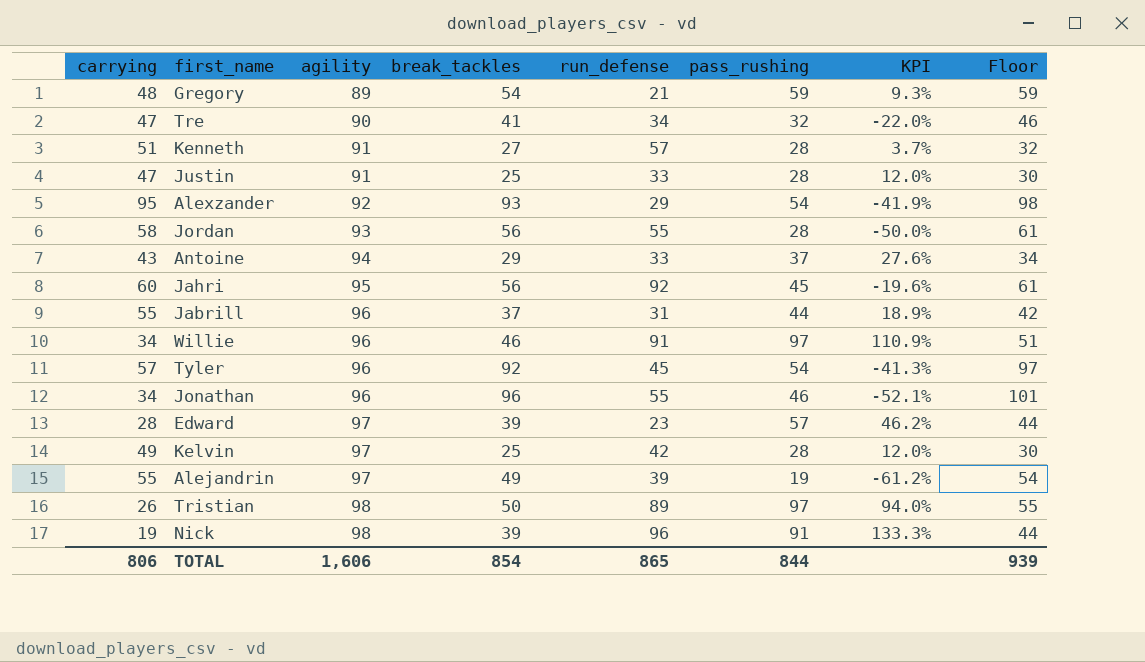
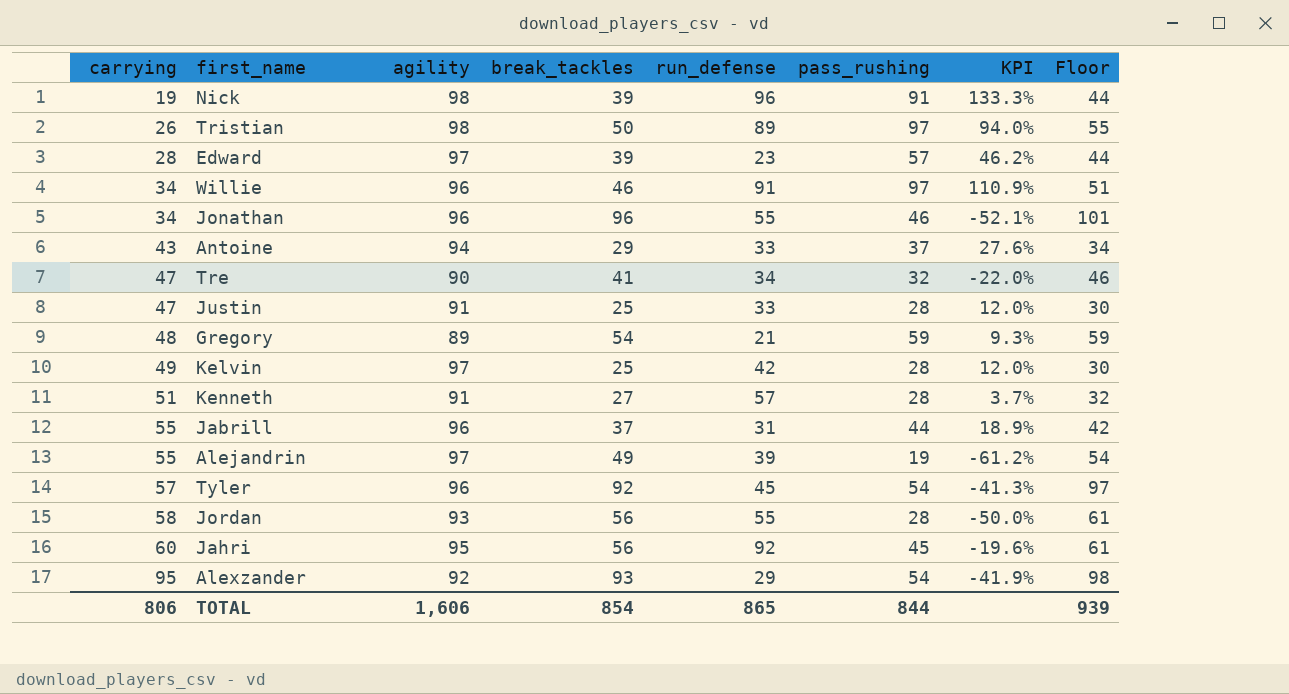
row order: agility ascending -> carrying ascending

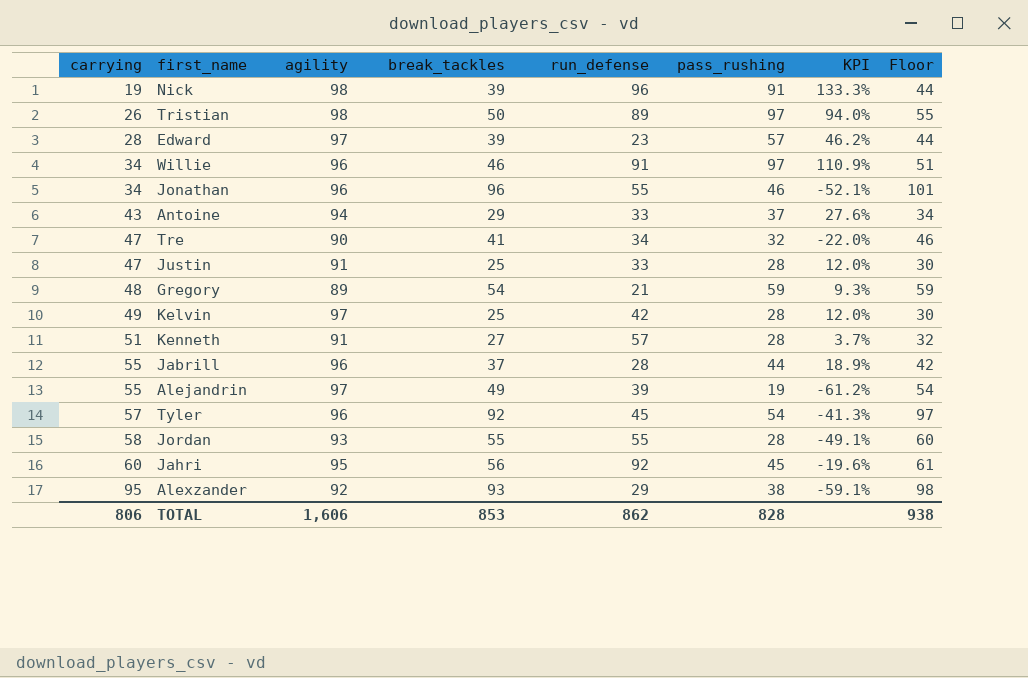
Jabrill | run_defense: 31 -> 28
Jordan | break_tackles: 56 -> 55
Jordan | KPI: -50.0% -> -49.1%
Jordan | Floor: 61 -> 60
Alexzander | pass_rushing: 54 -> 38
Alexzander | KPI: -41.9% -> -59.1%
TOTAL | break_tackles: 854 -> 853
TOTAL | run_defense: 865 -> 862
TOTAL | pass_rushing: 844 -> 828
TOTAL | Floor: 939 -> 938

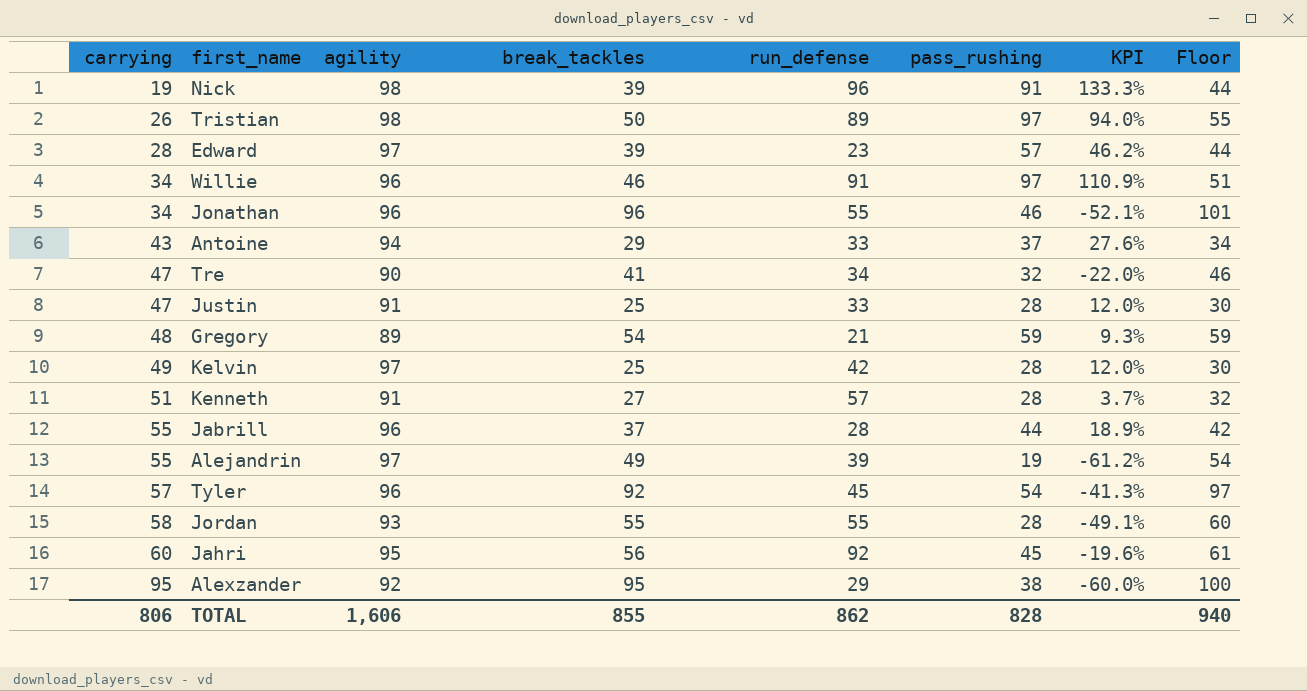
Alexzander | break_tackles: 93 -> 95
Alexzander | KPI: -59.1% -> -60.0%
Alexzander | Floor: 98 -> 100
TOTAL | break_tackles: 853 -> 855
TOTAL | Floor: 938 -> 940

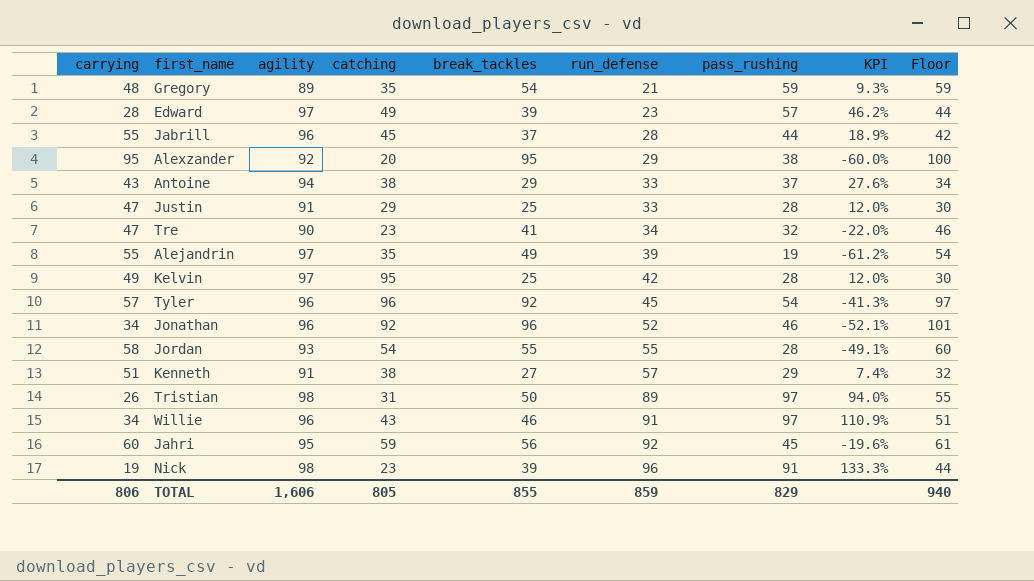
row order: carrying ascending -> run_defense ascending
column catching | position: none -> 4
Jonathan | run_defense: 55 -> 52
Kenneth | pass_rushing: 28 -> 29
Kenneth | KPI: 3.7% -> 7.4%
TOTAL | run_defense: 862 -> 859
TOTAL | pass_rushing: 828 -> 829

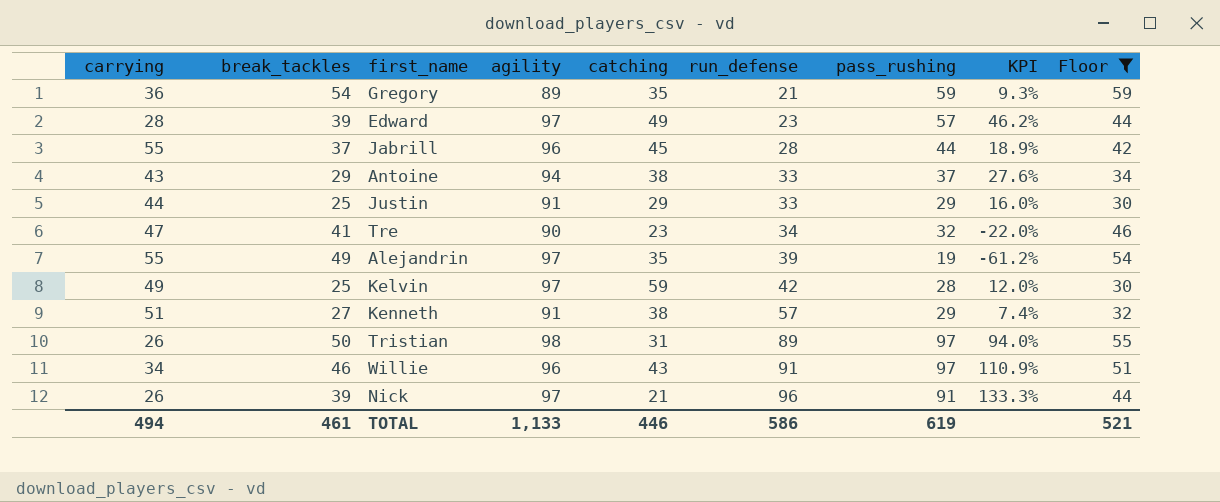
filter: none -> Floor <= 59
column break_tackles | position: 5 -> 2
Gregory | carrying: 48 -> 36
Justin | carrying: 47 -> 44
Justin | pass_rushing: 28 -> 29
Justin | KPI: 12.0% -> 16.0%
Kelvin | catching: 95 -> 59
Nick | carrying: 19 -> 26
Nick | agility: 98 -> 97
Nick | catching: 23 -> 21
TOTAL | carrying: 806 -> 494
TOTAL | break_tackles: 855 -> 461
TOTAL | agility: 1,606 -> 1,133
TOTAL | catching: 805 -> 446
TOTAL | run_defense: 859 -> 586
TOTAL | pass_rushing: 829 -> 619
TOTAL | Floor: 940 -> 521

